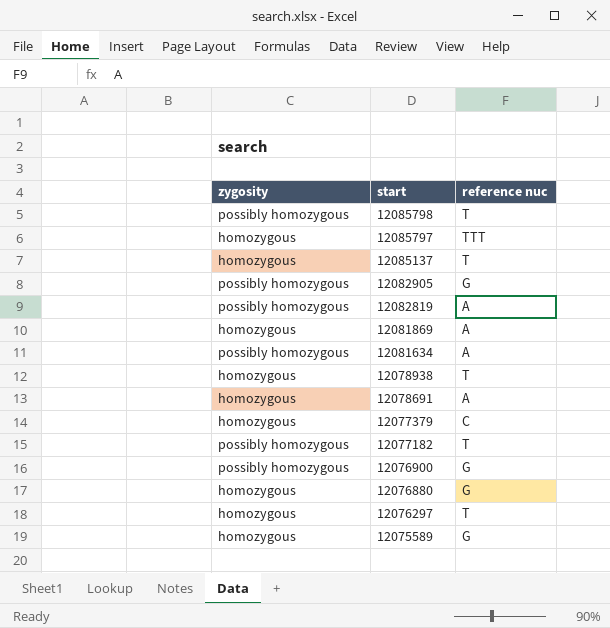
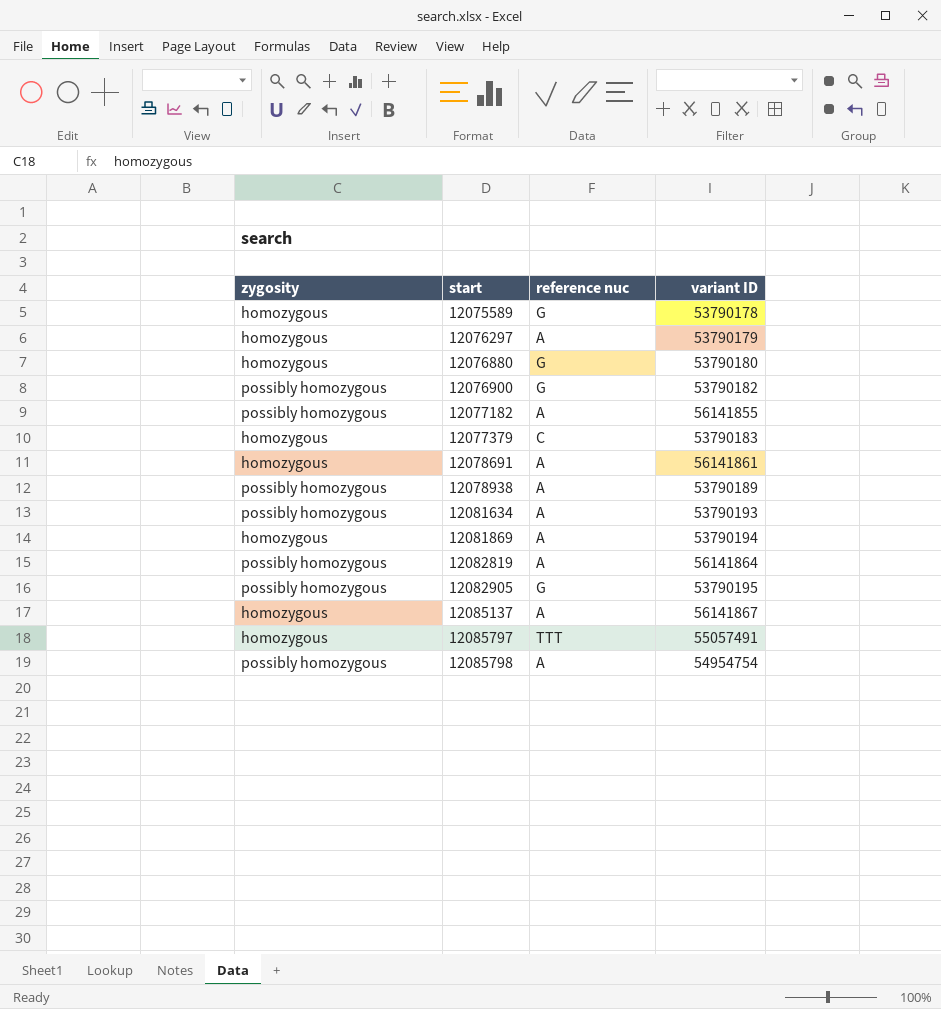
row order: start descending -> start ascending
column variant ID | position: none -> 4
12076297 | reference nuc: T -> A
12077182 | reference nuc: T -> A
12078938 | zygosity: homozygous -> possibly homozygous
12078938 | reference nuc: T -> A
12085137 | reference nuc: T -> A
12085798 | reference nuc: T -> A

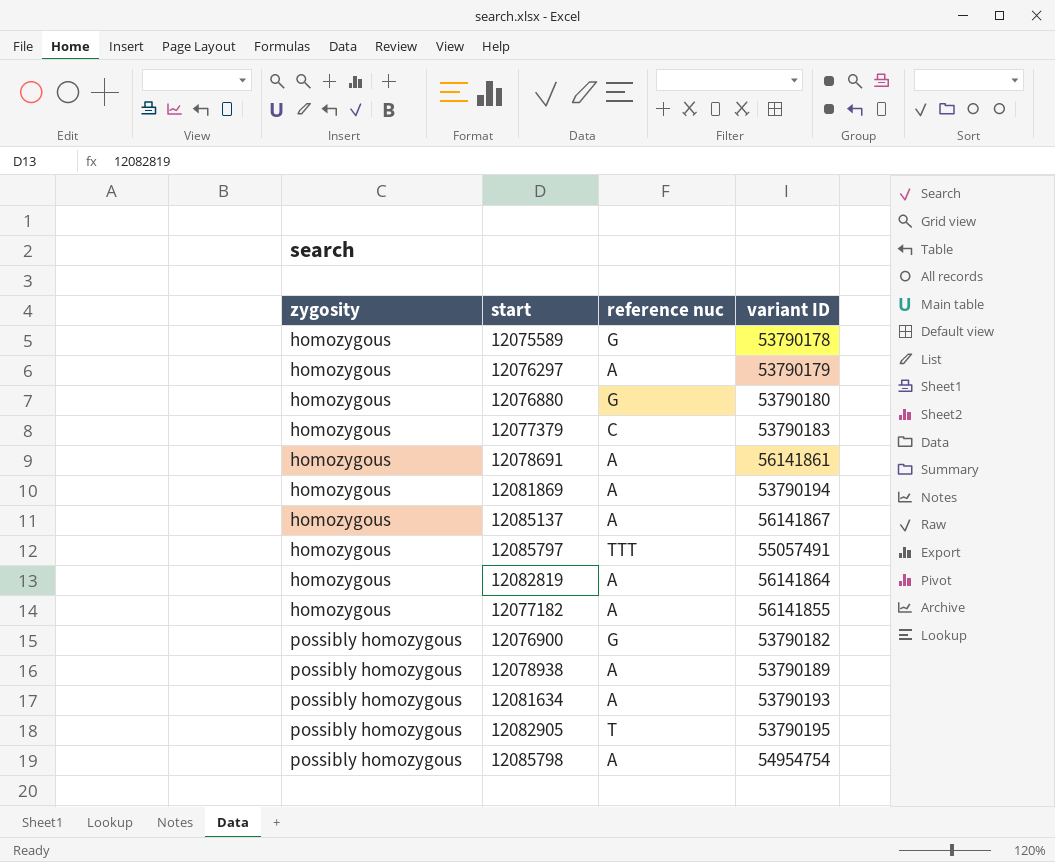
row order: start ascending -> zygosity ascending
12082819 | zygosity: possibly homozygous -> homozygous
12077182 | zygosity: possibly homozygous -> homozygous
12082905 | reference nuc: G -> T

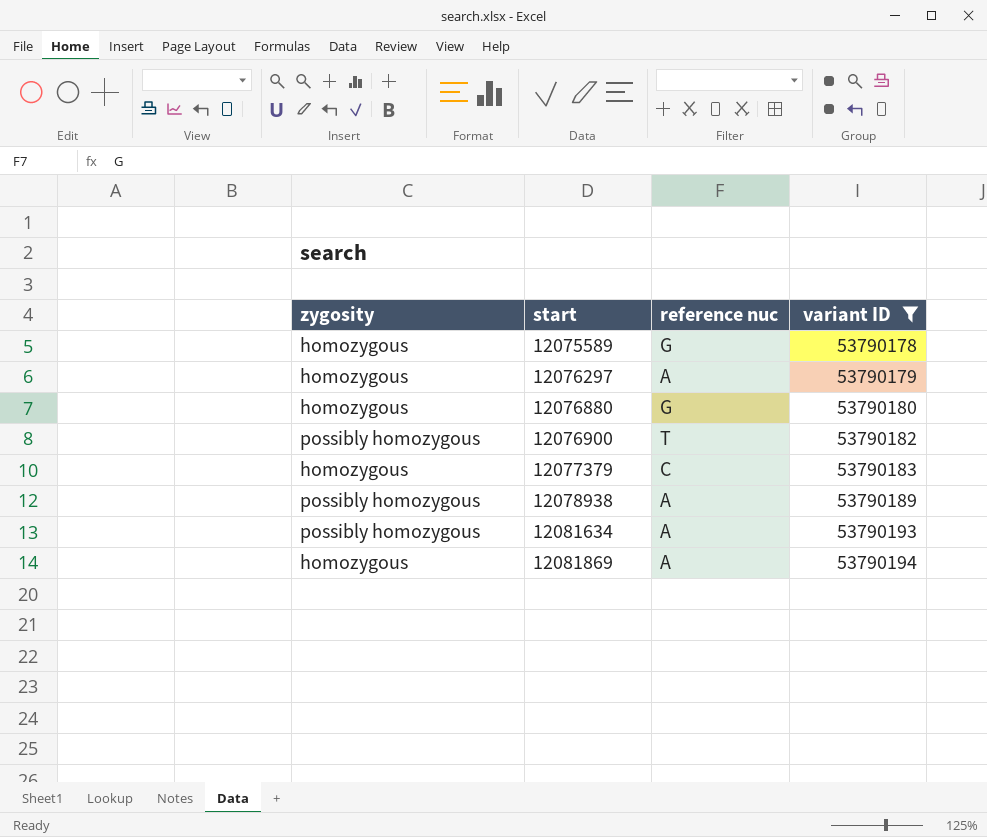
filter: none -> variant ID <= 53790194
row order: zygosity ascending -> start ascending
12076900 | reference nuc: G -> T

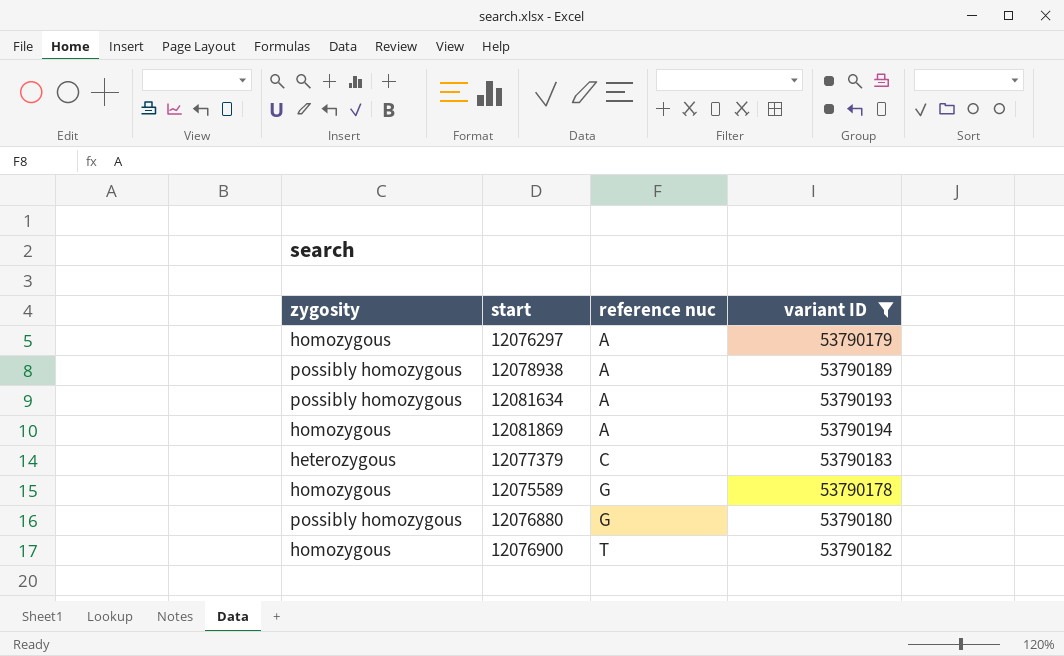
row order: start ascending -> reference nuc ascending
12077379 | zygosity: homozygous -> heterozygous
12076880 | zygosity: homozygous -> possibly homozygous
12076900 | zygosity: possibly homozygous -> homozygous

